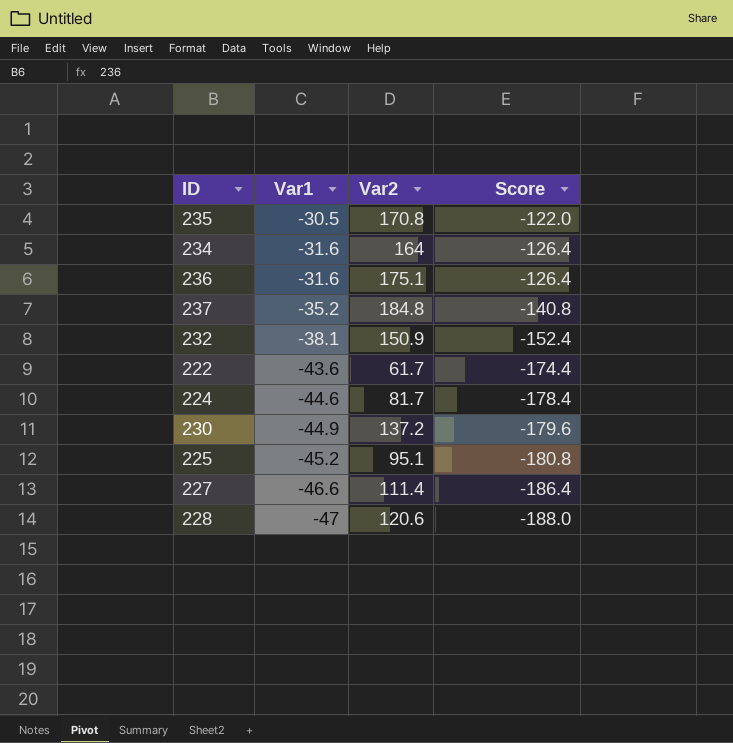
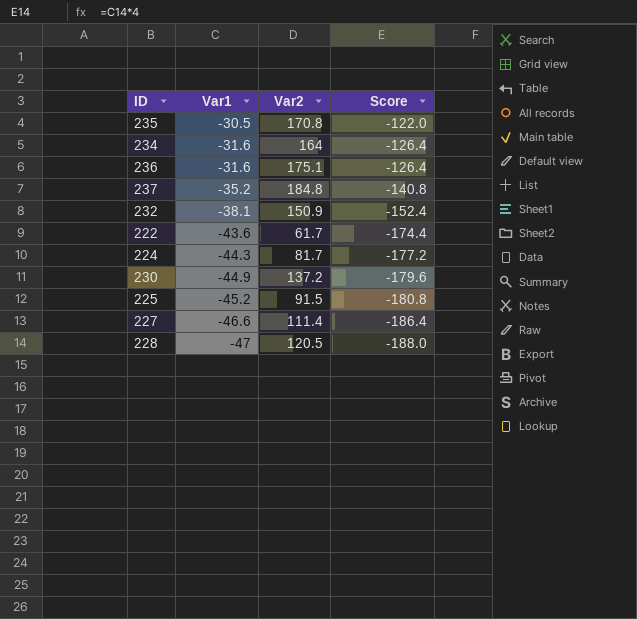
224 | Var1: -44.6 -> -44.3
224 | Score: -178.4 -> -177.2
225 | Var2: 95.1 -> 91.5
228 | Var2: 120.6 -> 120.5

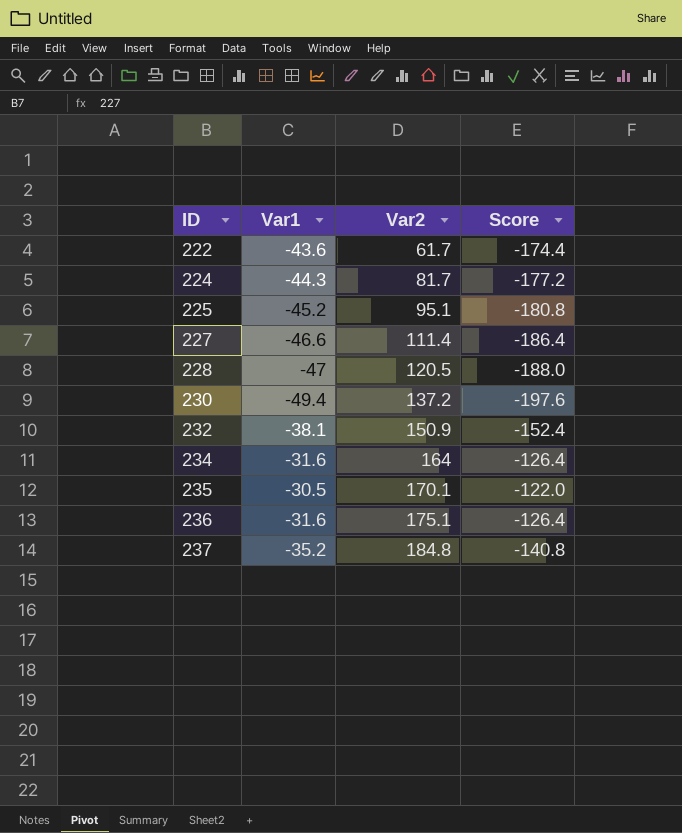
row order: Var1 descending -> ID ascending
225 | Var2: 91.5 -> 95.1
230 | Var1: -44.9 -> -49.4
230 | Score: -179.6 -> -197.6
235 | Var2: 170.8 -> 170.1

